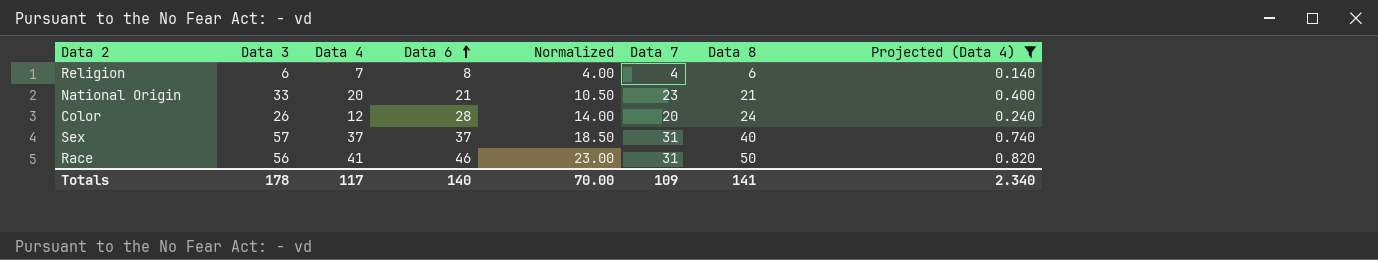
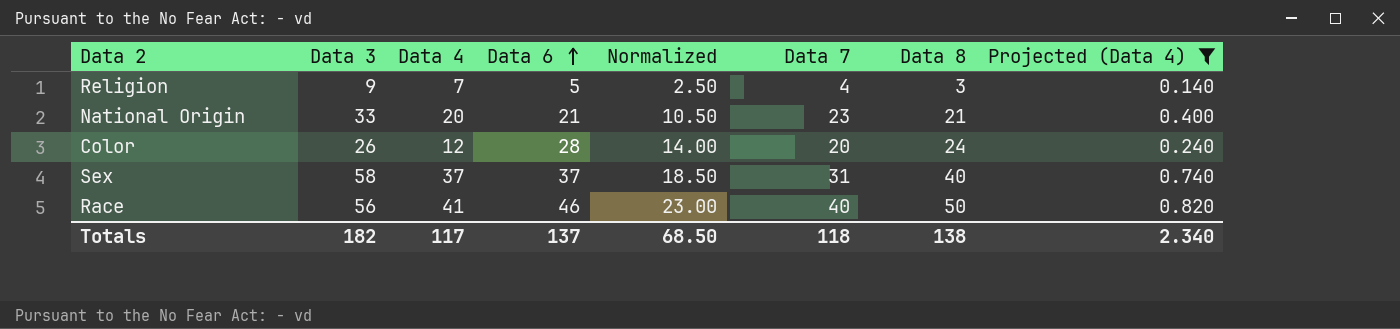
Religion | Data 3: 6 -> 9
Religion | Data 6: 8 -> 5
Religion | Normalized: 4.00 -> 2.50
Religion | Data 8: 6 -> 3
Sex | Data 3: 57 -> 58
Race | Data 7: 31 -> 40
Totals | Data 3: 178 -> 182
Totals | Data 6: 140 -> 137
Totals | Normalized: 70.00 -> 68.50
Totals | Data 7: 109 -> 118
Totals | Data 8: 141 -> 138

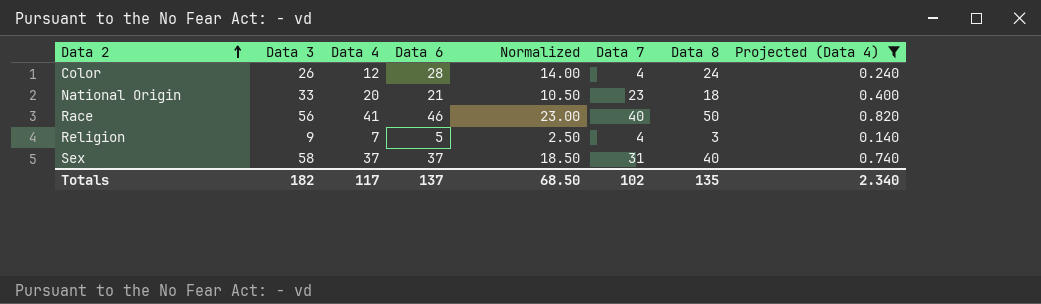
row order: Data 6 ascending -> Data 2 ascending
Color | Data 7: 20 -> 4
National Origin | Data 8: 21 -> 18
Totals | Data 7: 118 -> 102
Totals | Data 8: 138 -> 135

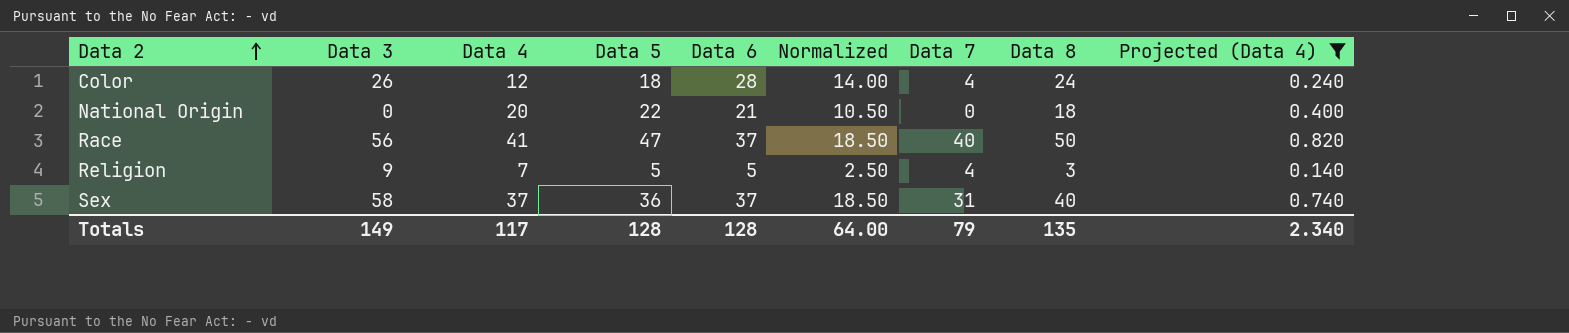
column Data 5 | position: none -> 4
National Origin | Data 3: 33 -> 0
National Origin | Data 7: 23 -> 0
Race | Data 6: 46 -> 37
Race | Normalized: 23.00 -> 18.50
Totals | Data 3: 182 -> 149
Totals | Data 6: 137 -> 128
Totals | Normalized: 68.50 -> 64.00
Totals | Data 7: 102 -> 79

